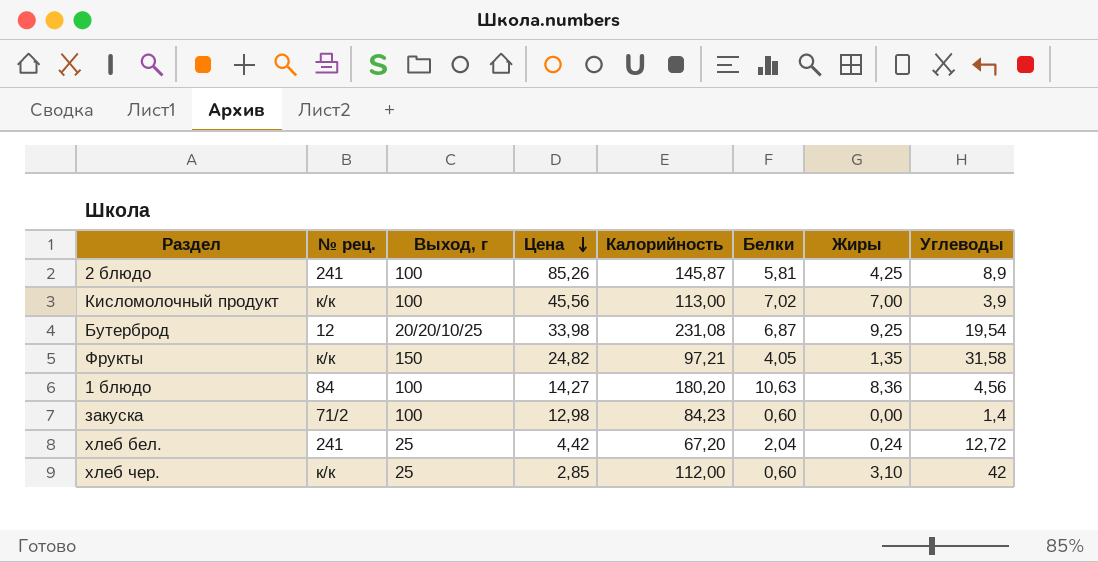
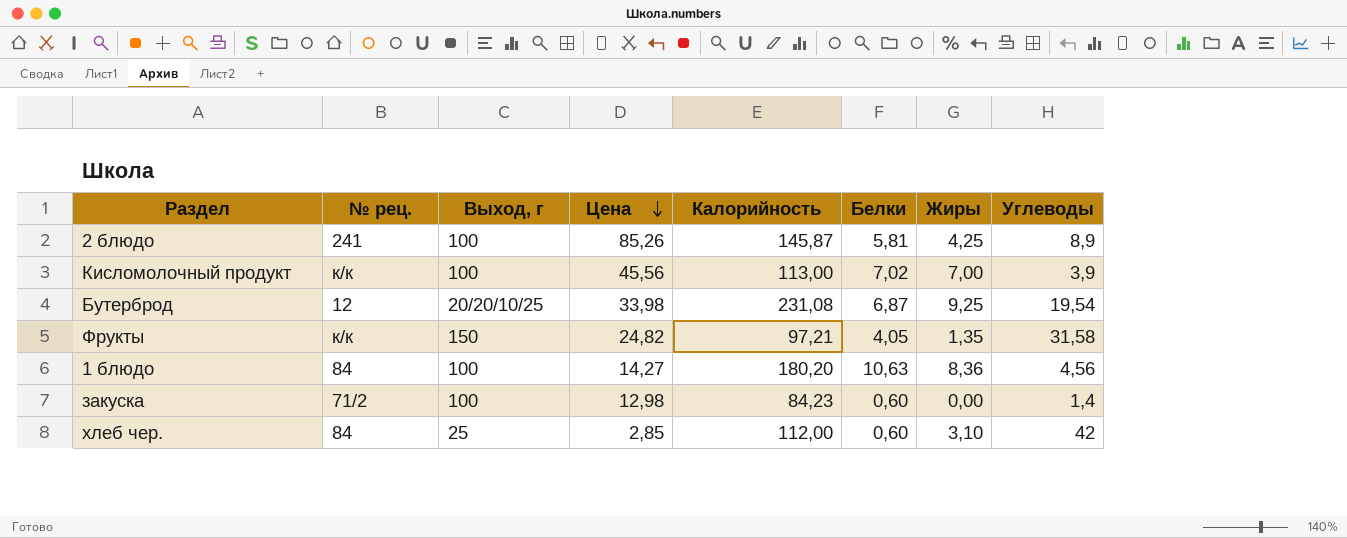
row хлеб бел.: 241 | 25 | 4,42 | 67,20 | 2,04 | 0,24 | 12,72 -> none
хлеб чер. | № рец.: к/к -> 84

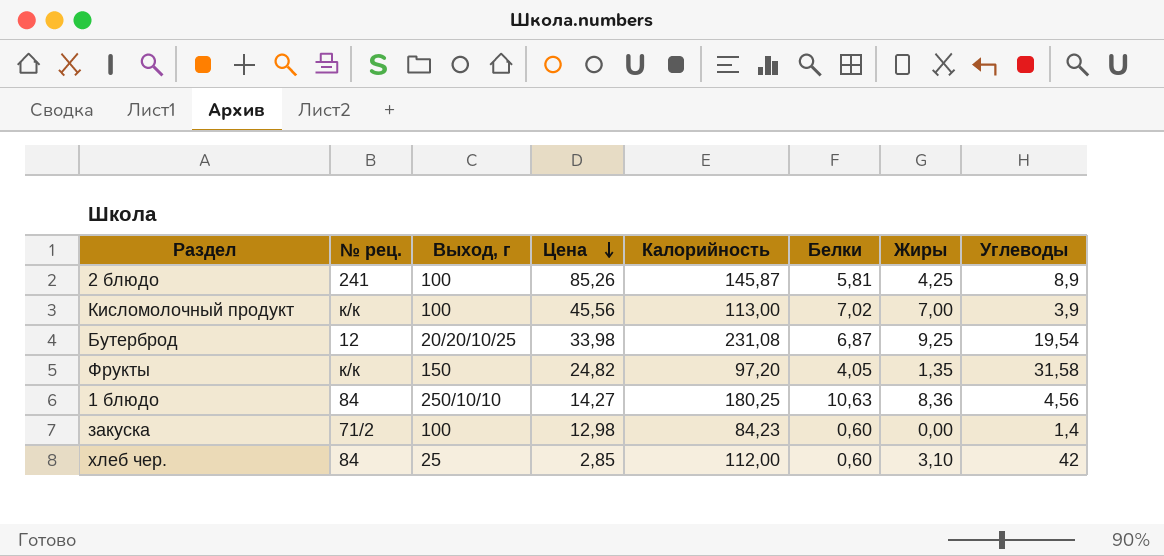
Фрукты | Калорийность: 97,21 -> 97,20
1 блюдо | Выход, г: 100 -> 250/10/10
1 блюдо | Калорийность: 180,20 -> 180,25

